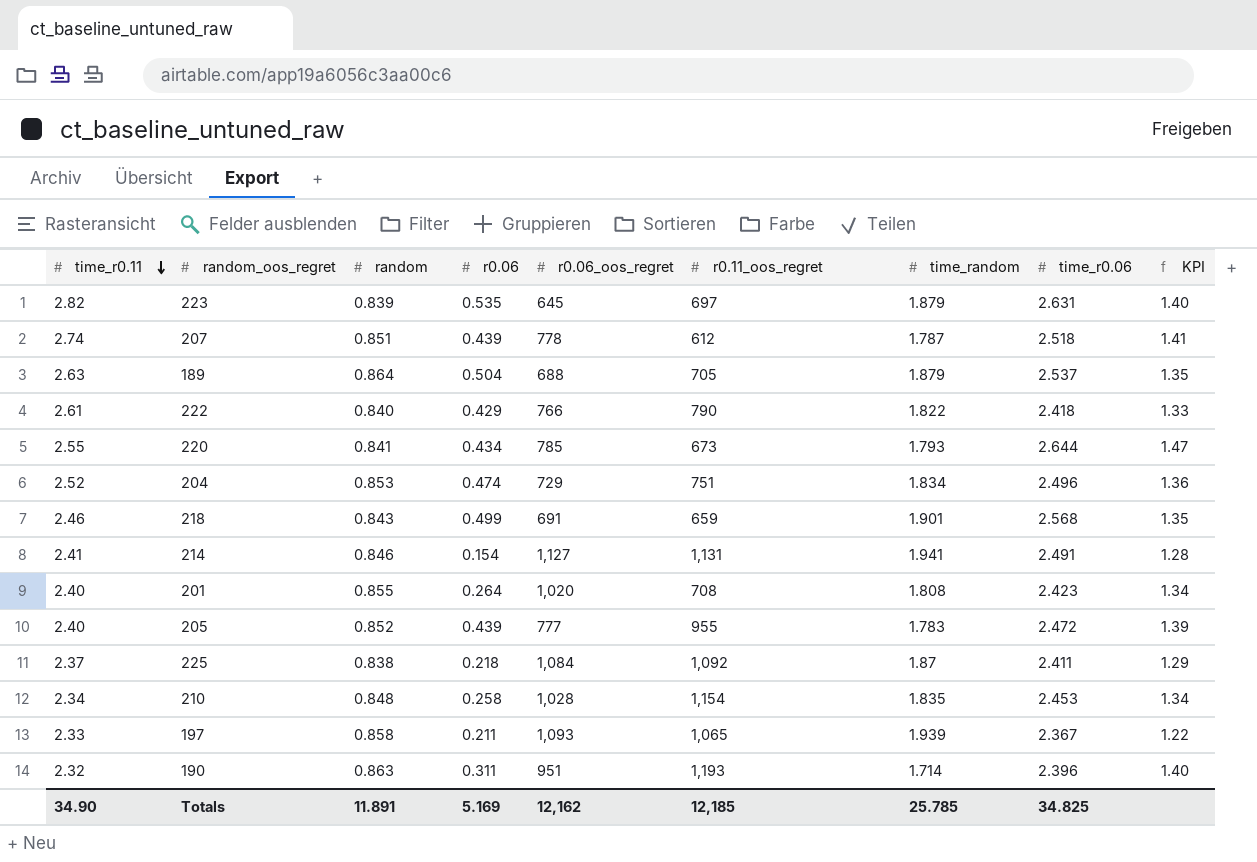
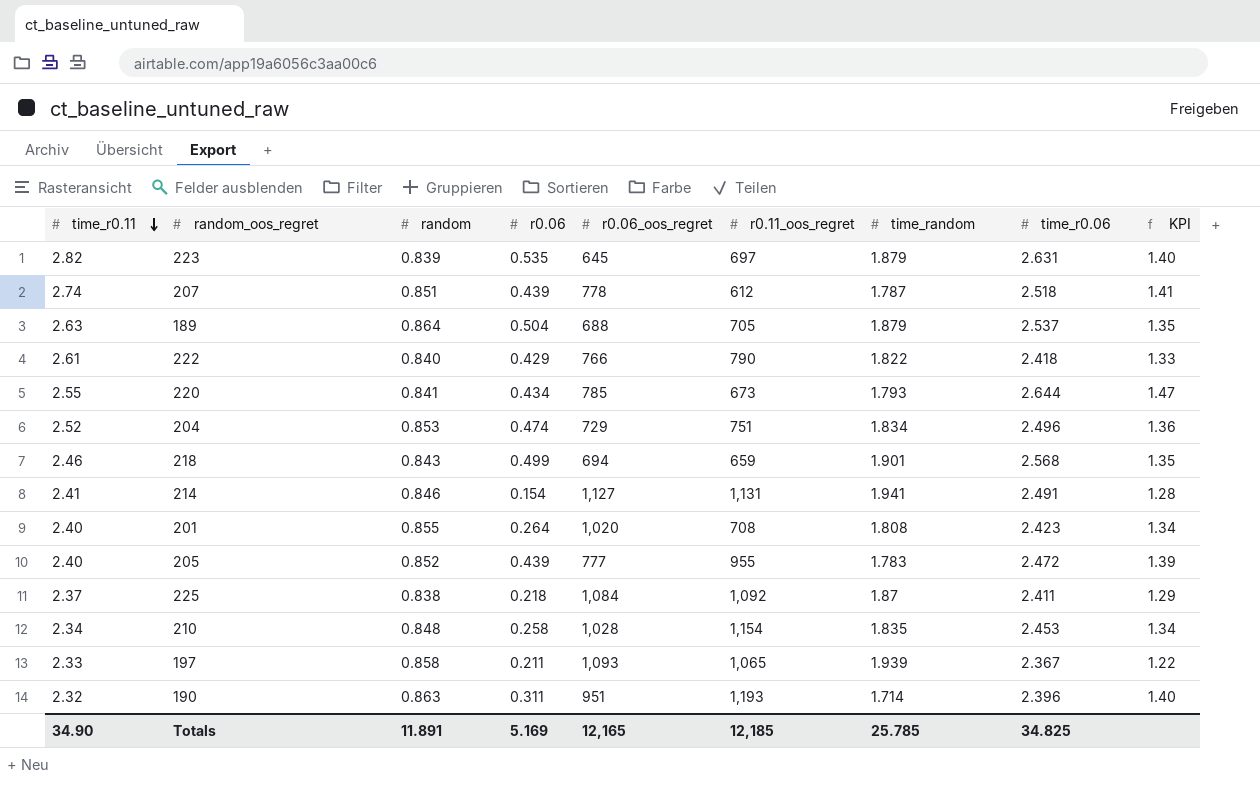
218 | r0.06_oos_regret: 691 -> 694
Totals | r0.06_oos_regret: 12,162 -> 12,165

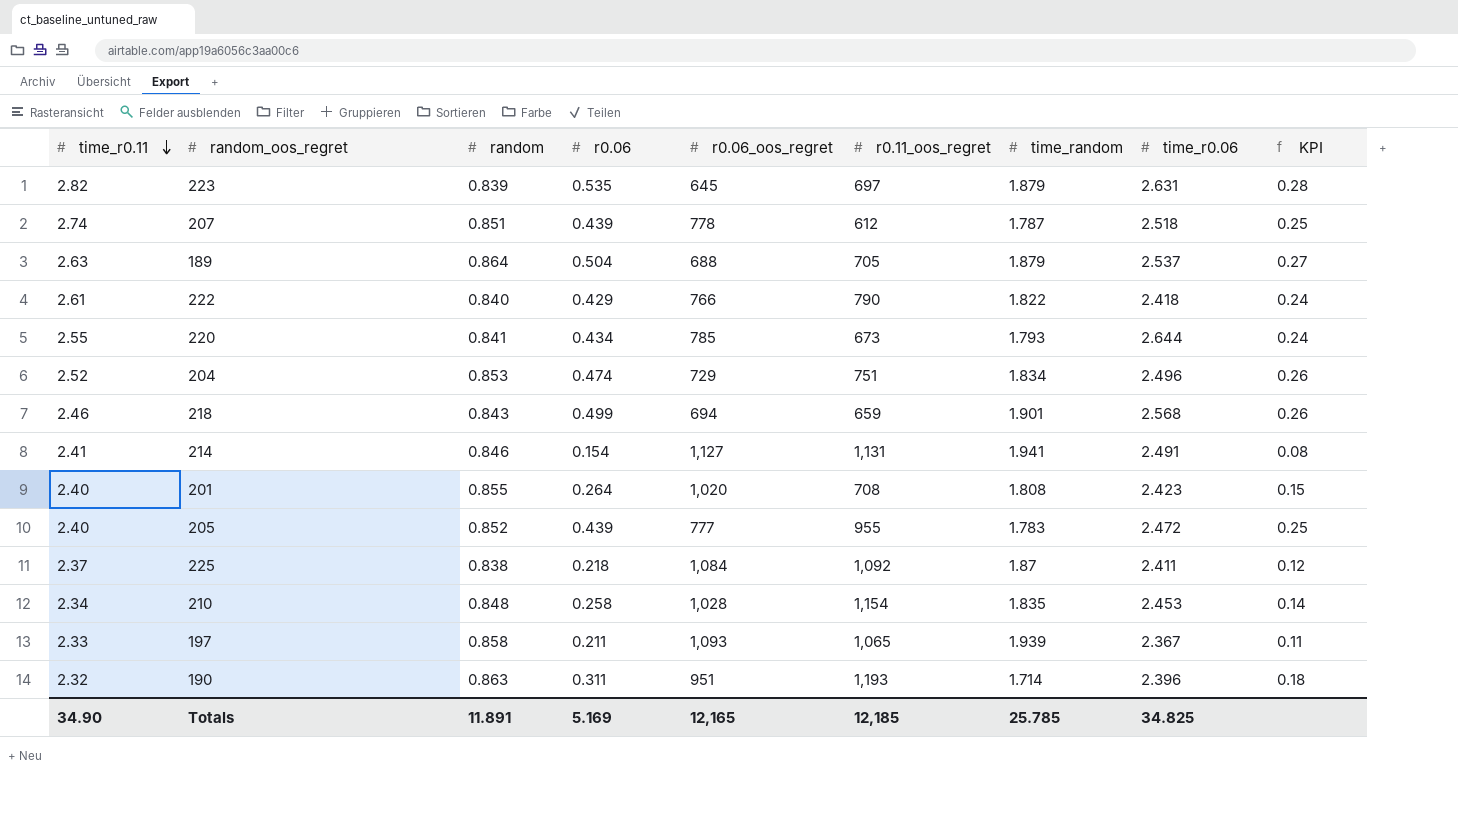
column KPI | formula: [time_r0.06] / [time_random] -> [r0.06] / [time_random]

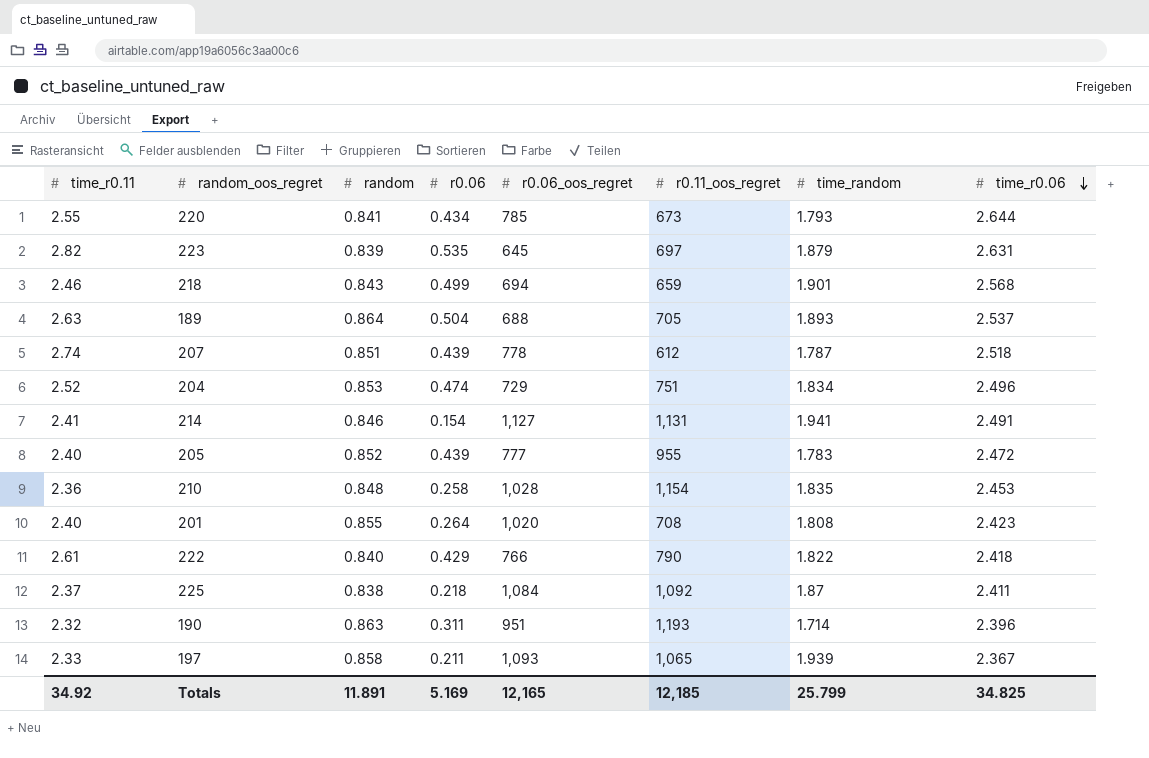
row order: time_r0.11 descending -> time_r0.06 descending
column KPI | formula: [r0.06] / [time_random] -> none
189 | time_random: 1.879 -> 1.893
210 | time_r0.11: 2.34 -> 2.36
Totals | time_r0.11: 34.90 -> 34.92
Totals | time_random: 25.785 -> 25.799

